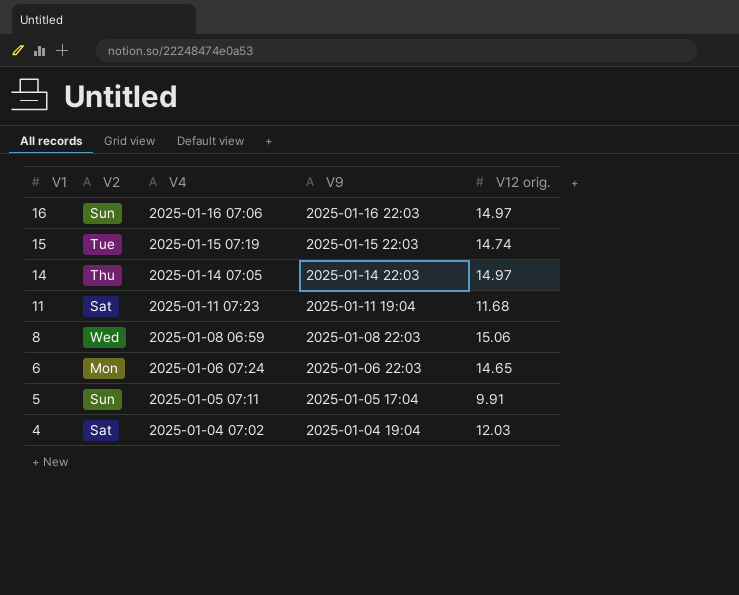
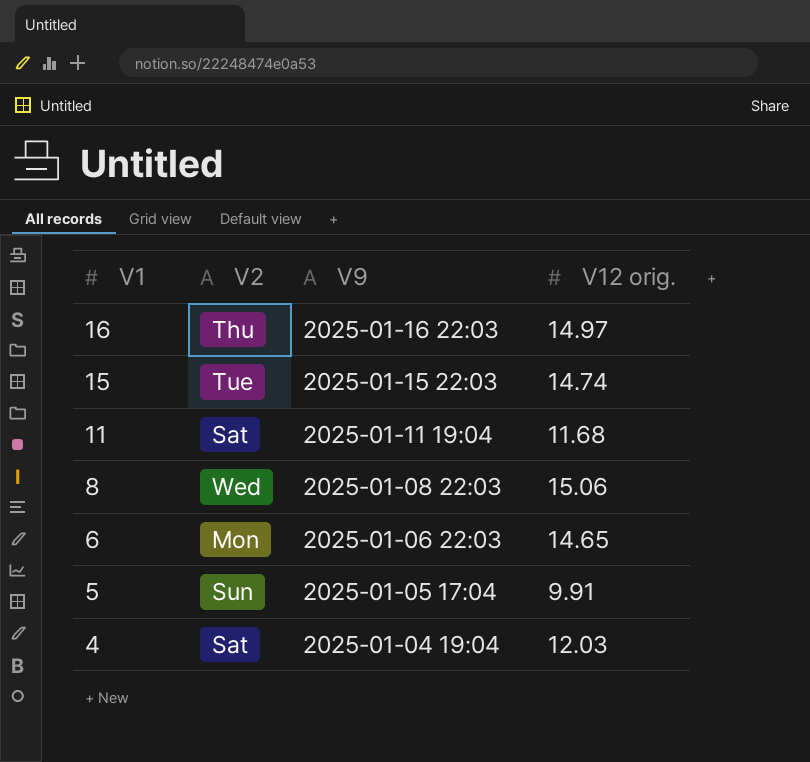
column V4 | position: 3 -> none
row 14: Thu | 2025-01-14 07:05 | 2025-01-14 22:03 | 14.97 -> none
16 | V2: Sun -> Thu

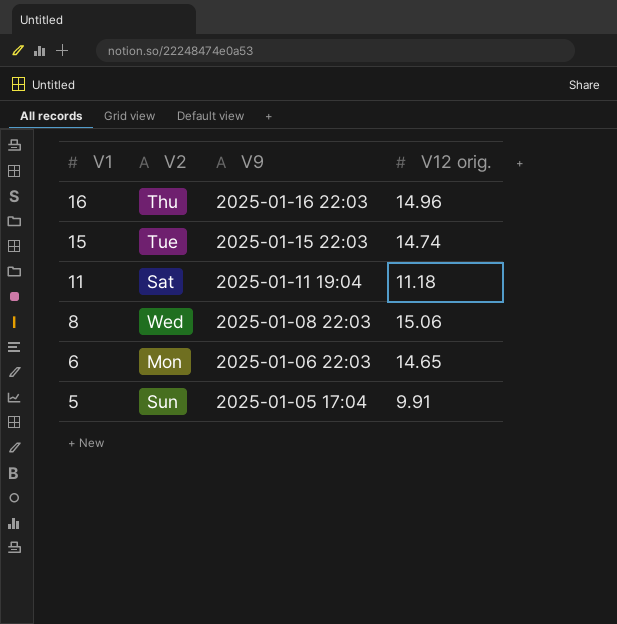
row 4: Sat | 2025-01-04 19:04 | 12.03 -> none
16 | V12 orig.: 14.97 -> 14.96
11 | V12 orig.: 11.68 -> 11.18

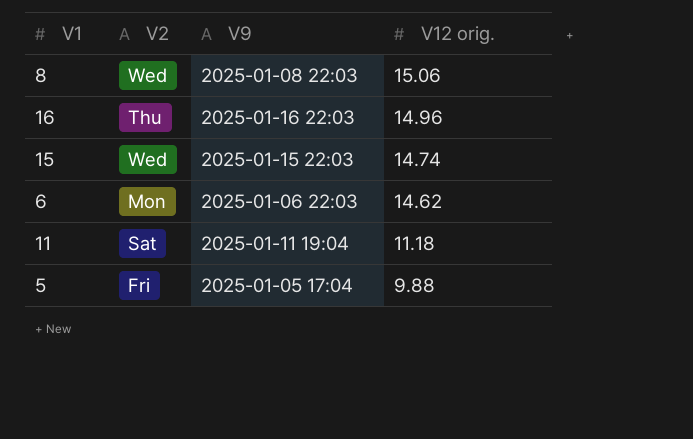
row order: V1 descending -> V12 orig. descending
15 | V2: Tue -> Wed
6 | V12 orig.: 14.65 -> 14.62
5 | V2: Sun -> Fri
5 | V12 orig.: 9.91 -> 9.88

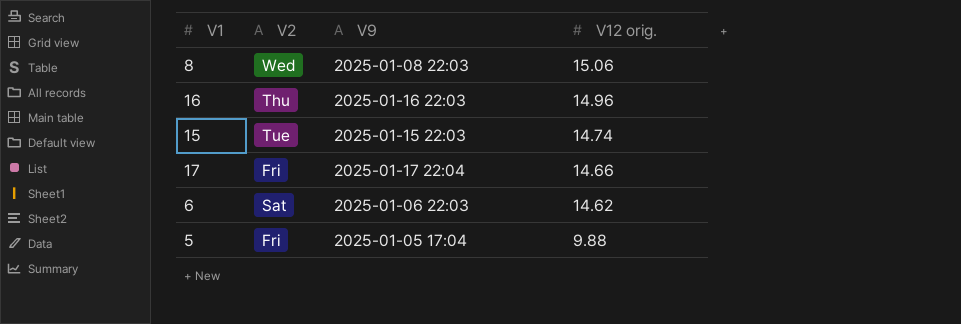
row 11: Sat | 2025-01-11 19:04 | 11.18 -> none
15 | V2: Wed -> Tue
row 17: none -> Fri | 2025-01-17 22:04 | 14.66
6 | V2: Mon -> Sat

